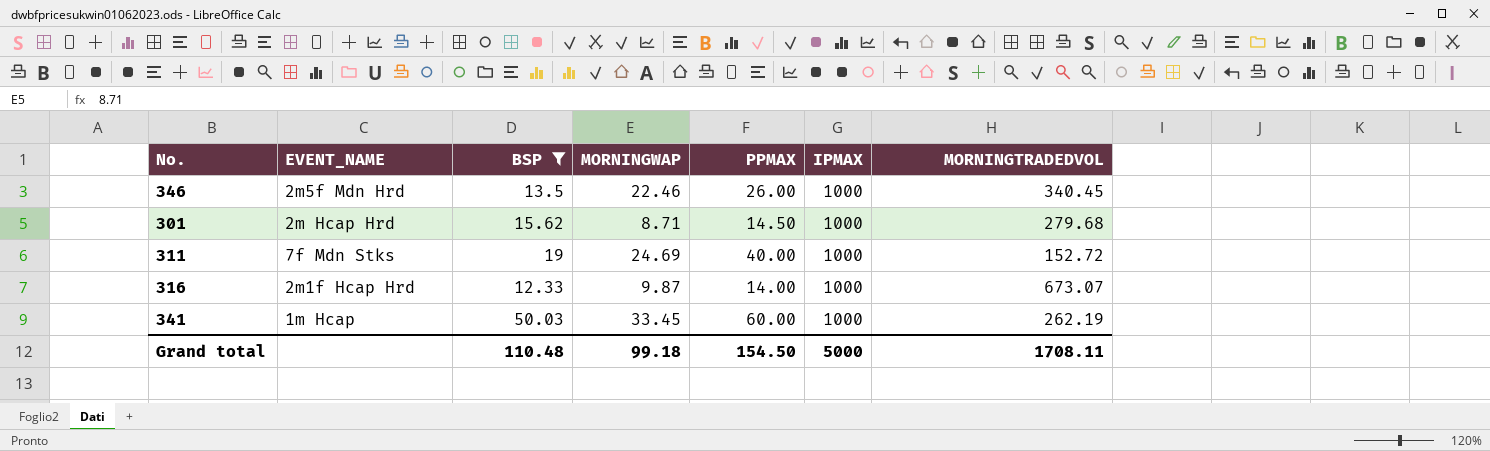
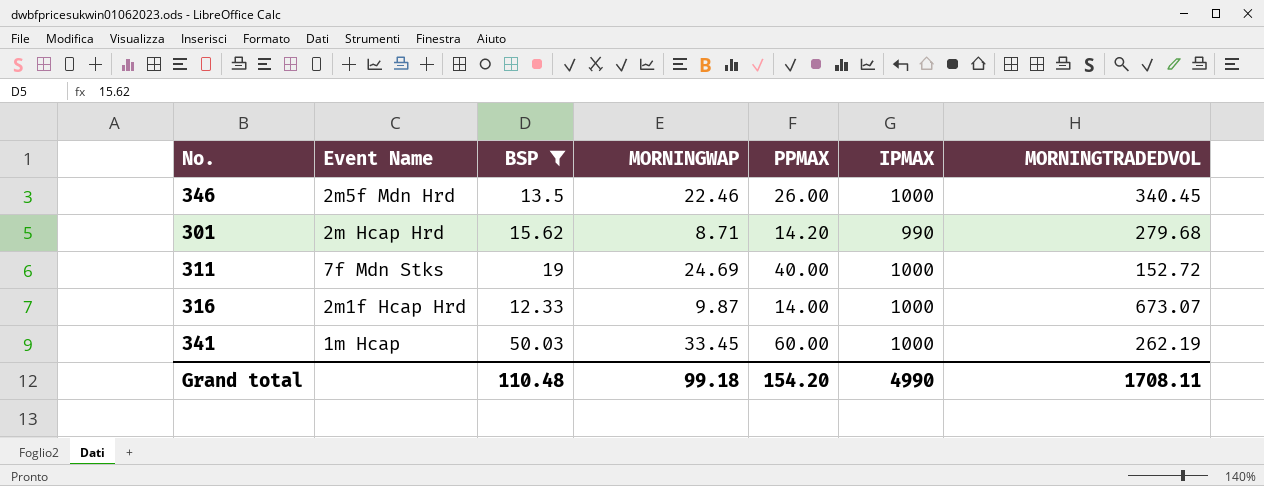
column name: EVENT_NAME -> Event Name
301 | PPMAX: 14.50 -> 14.20
301 | IPMAX: 1000 -> 990
Grand total | PPMAX: 154.50 -> 154.20
Grand total | IPMAX: 5000 -> 4990

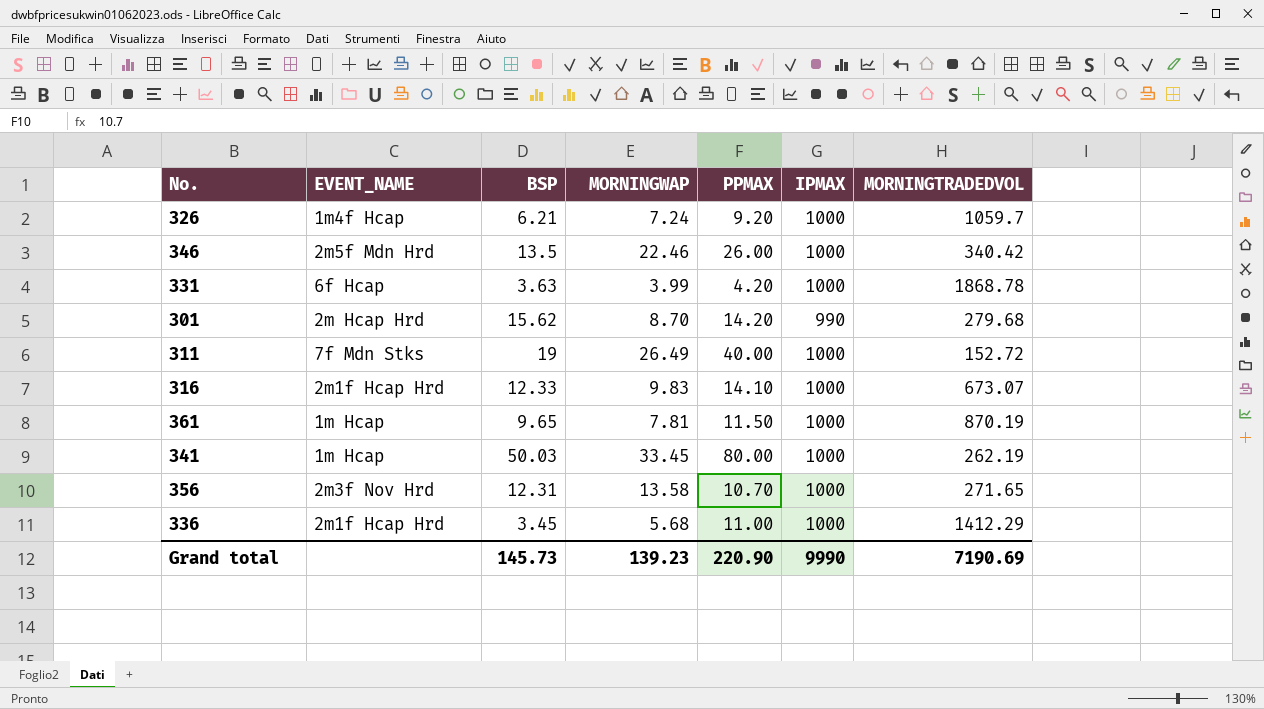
filter: BSP >= 12.33 -> none
column name: Event Name -> EVENT_NAME
346 | MORNINGTRADEDVOL: 340.45 -> 340.42
301 | MORNINGWAP: 8.71 -> 8.70
311 | MORNINGWAP: 24.69 -> 26.49
316 | MORNINGWAP: 9.87 -> 9.83
316 | PPMAX: 14.00 -> 14.10
341 | PPMAX: 60.00 -> 80.00
Grand total | BSP: 110.48 -> 145.73
Grand total | MORNINGWAP: 99.18 -> 139.23
Grand total | PPMAX: 154.20 -> 220.90
Grand total | IPMAX: 4990 -> 9990
Grand total | MORNINGTRADEDVOL: 1708.11 -> 7190.69

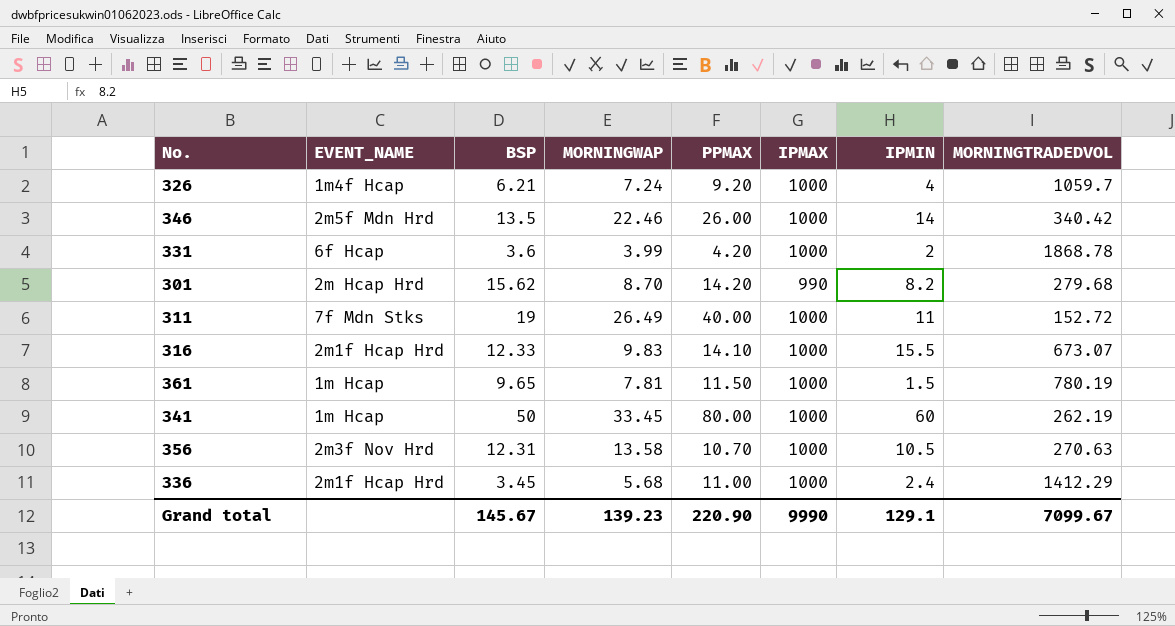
column IPMIN | position: none -> 7
331 | BSP: 3.63 -> 3.6
361 | MORNINGTRADEDVOL: 870.19 -> 780.19
341 | BSP: 50.03 -> 50
356 | MORNINGTRADEDVOL: 271.65 -> 270.63
Grand total | BSP: 145.73 -> 145.67
Grand total | MORNINGTRADEDVOL: 7190.69 -> 7099.67

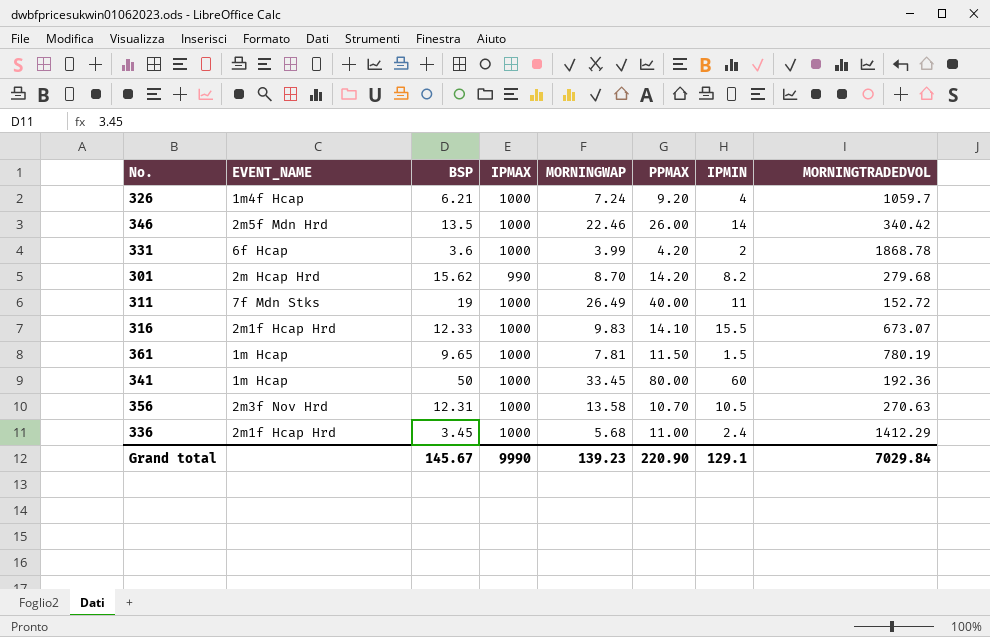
column IPMAX | position: 6 -> 4
341 | MORNINGTRADEDVOL: 262.19 -> 192.36
Grand total | MORNINGTRADEDVOL: 7099.67 -> 7029.84

